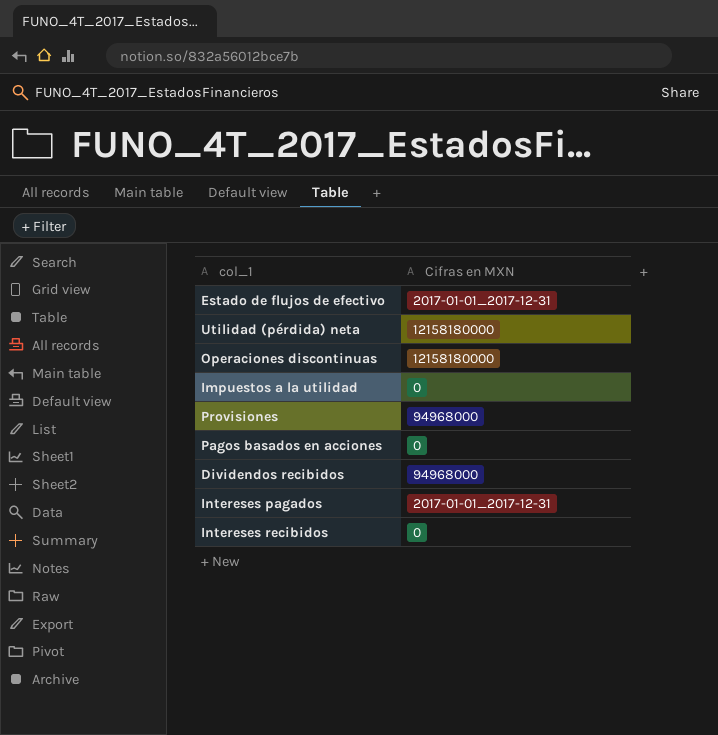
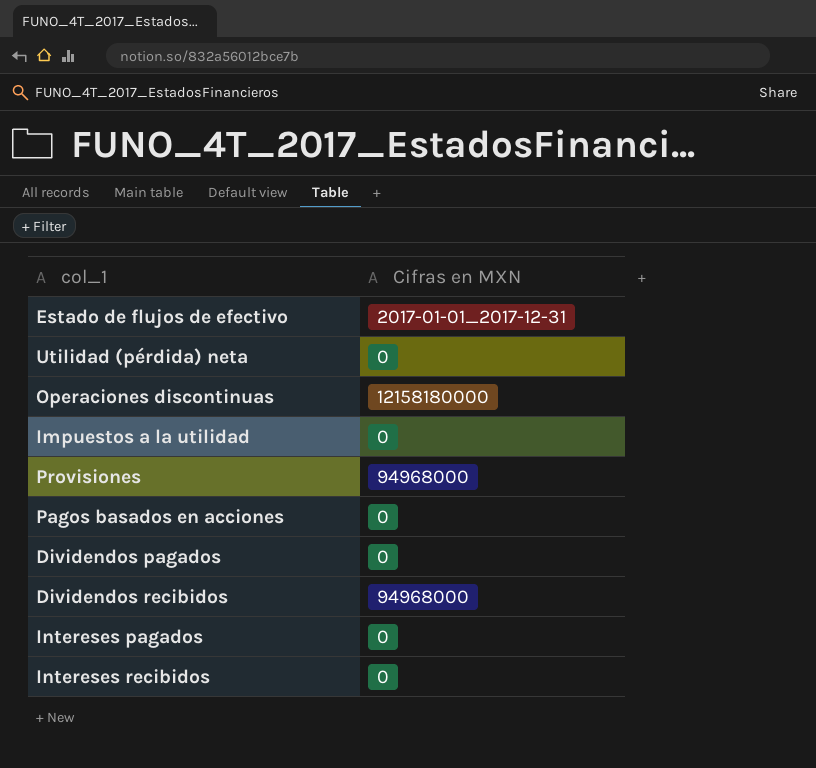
Utilidad (pérdida) neta | Cifras en MXN: 12158180000 -> 0
row Dividendos pagados: none -> 0
Intereses pagados | Cifras en MXN: 2017-01-01_2017-12-31 -> 0

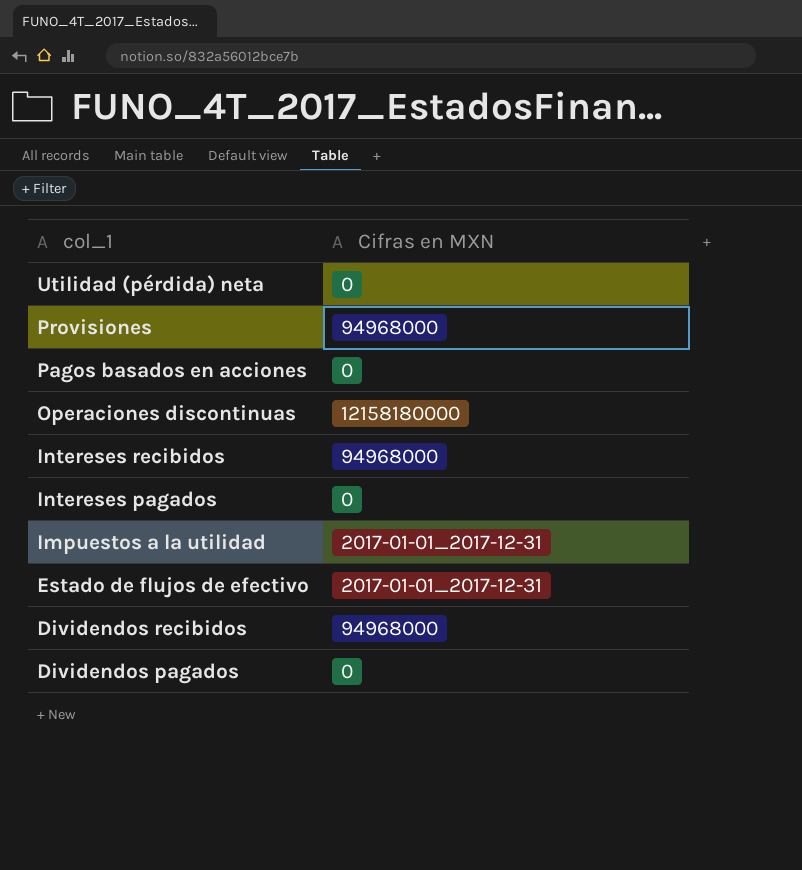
row order: none -> col_1 descending
Intereses recibidos | Cifras en MXN: 0 -> 94968000
Impuestos a la utilidad | Cifras en MXN: 0 -> 2017-01-01_2017-12-31

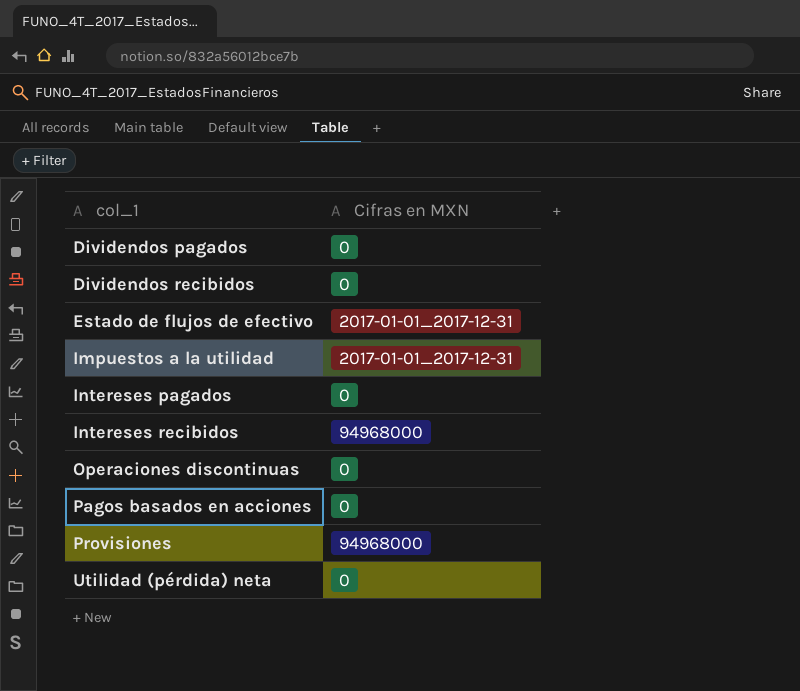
row order: col_1 descending -> col_1 ascending
Dividendos recibidos | Cifras en MXN: 94968000 -> 0
Operaciones discontinuas | Cifras en MXN: 12158180000 -> 0

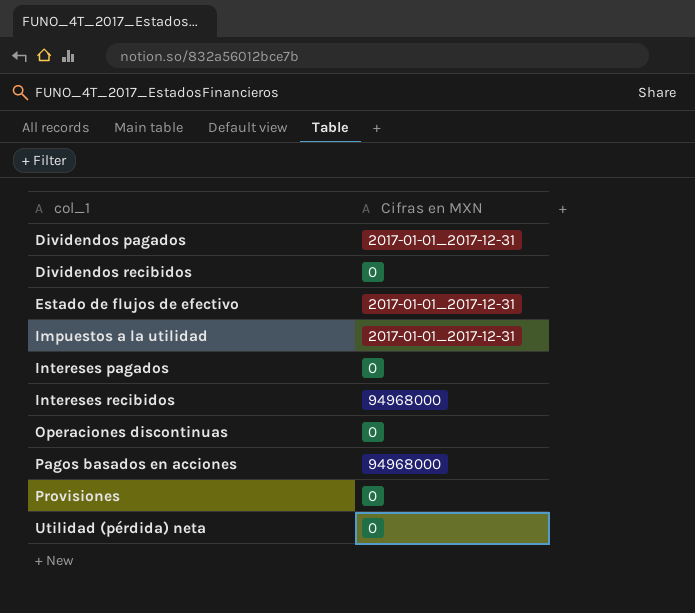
Dividendos pagados | Cifras en MXN: 0 -> 2017-01-01_2017-12-31
Pagos basados en acciones | Cifras en MXN: 0 -> 94968000
Provisiones | Cifras en MXN: 94968000 -> 0

